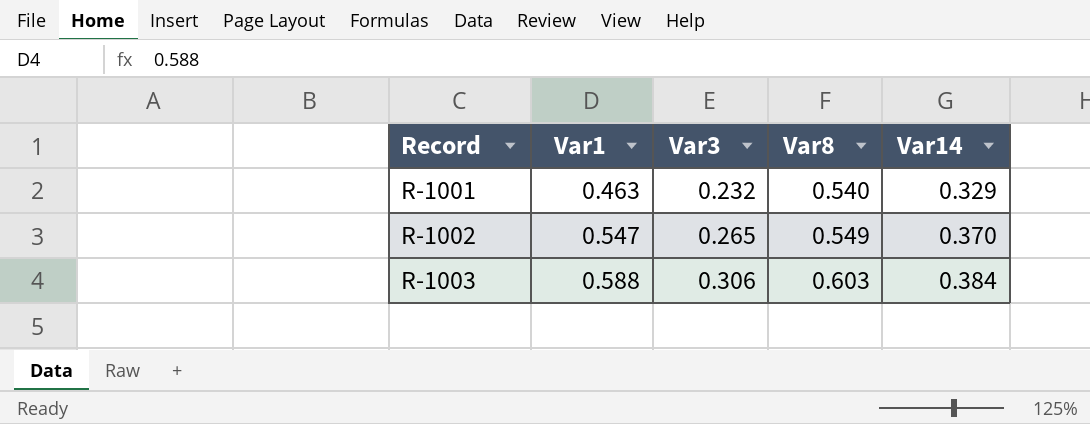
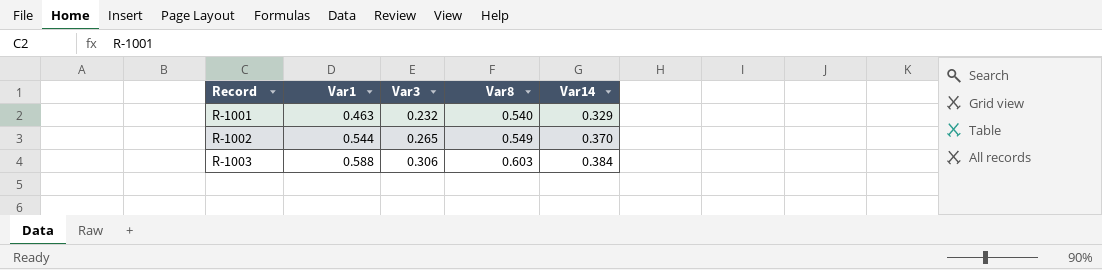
R-1002 | Var1: 0.547 -> 0.544

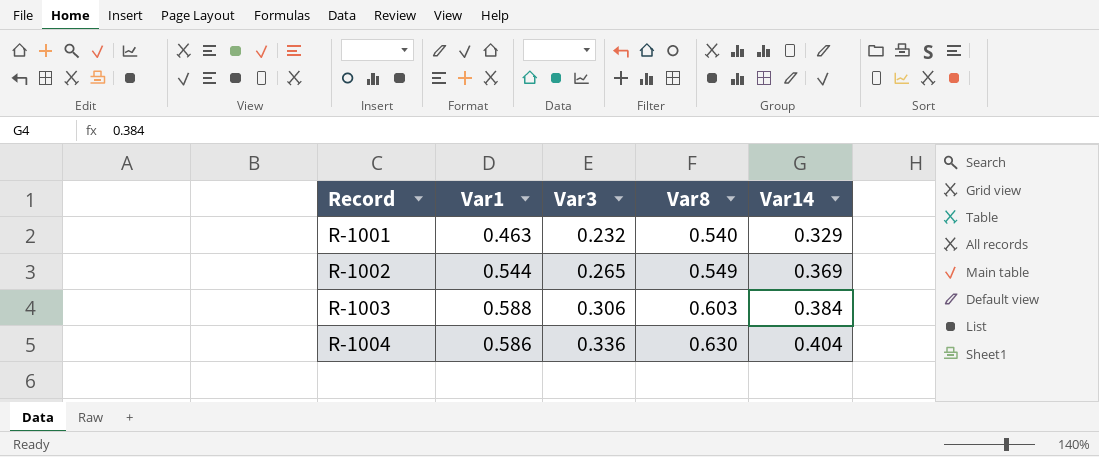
R-1002 | Var14: 0.370 -> 0.369
row R-1004: none -> 0.586 | 0.336 | 0.630 | 0.404

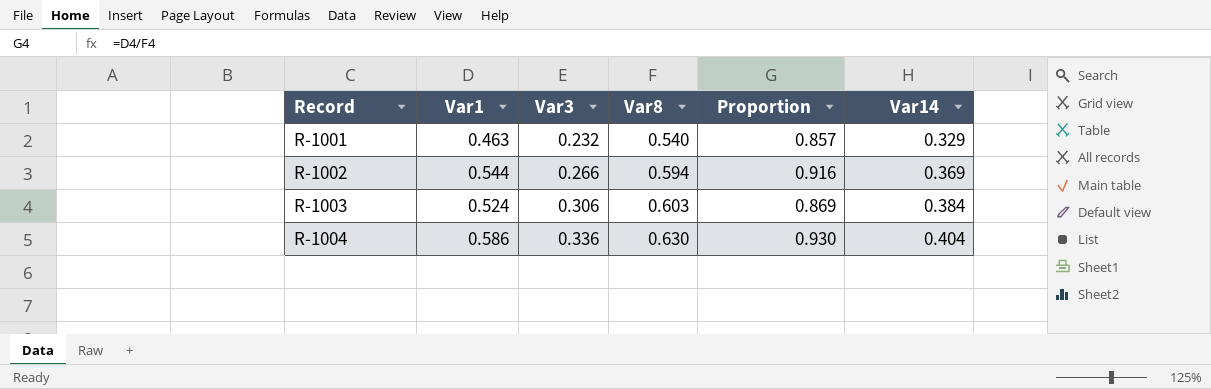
column Proportion | formula: none -> [Var1] / [Var8]
R-1002 | Var3: 0.265 -> 0.266
R-1002 | Var8: 0.549 -> 0.594
R-1003 | Var1: 0.588 -> 0.524

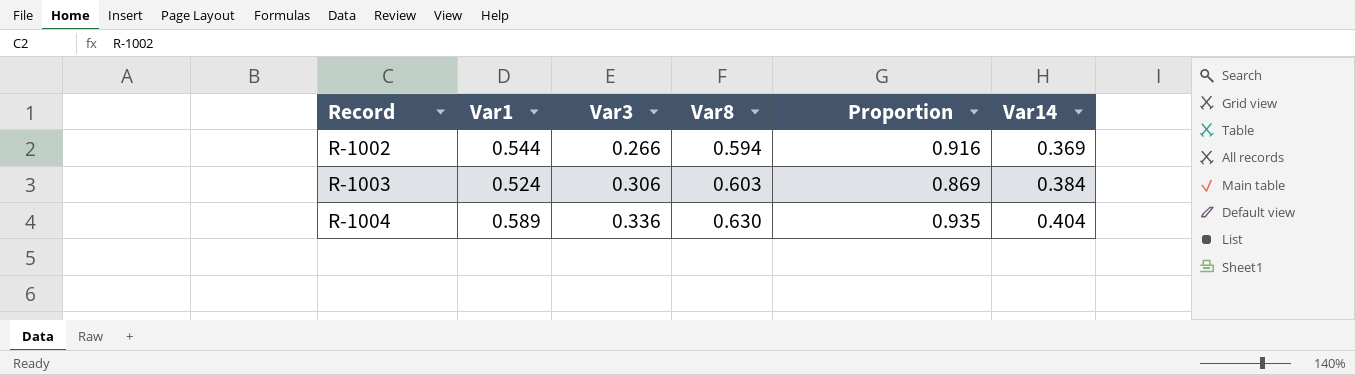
row R-1001: 0.463 | 0.232 | 0.540 | 0.857 | 0.329 -> none
R-1004 | Var1: 0.586 -> 0.589
R-1004 | Proportion: 0.930 -> 0.935

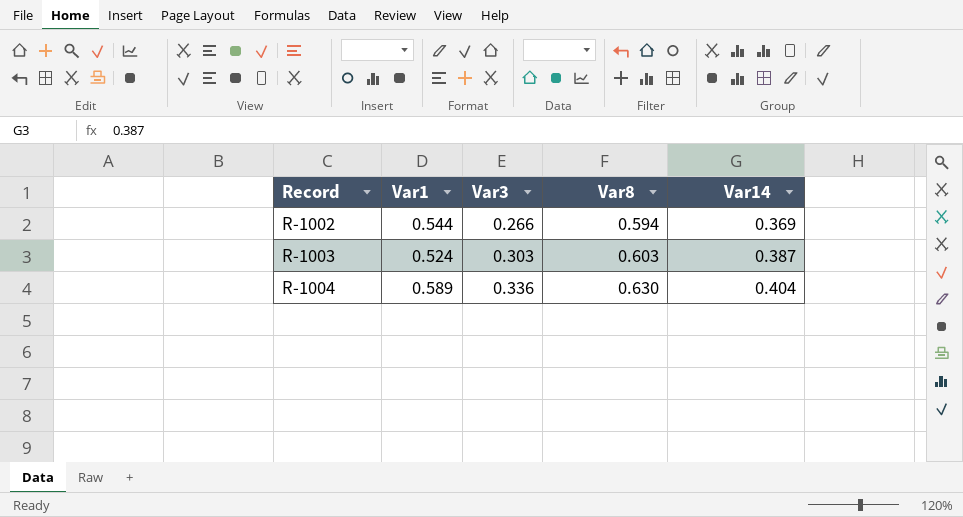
column Proportion | formula: [Var1] / [Var8] -> none
R-1003 | Var3: 0.306 -> 0.303
R-1003 | Var14: 0.384 -> 0.387

